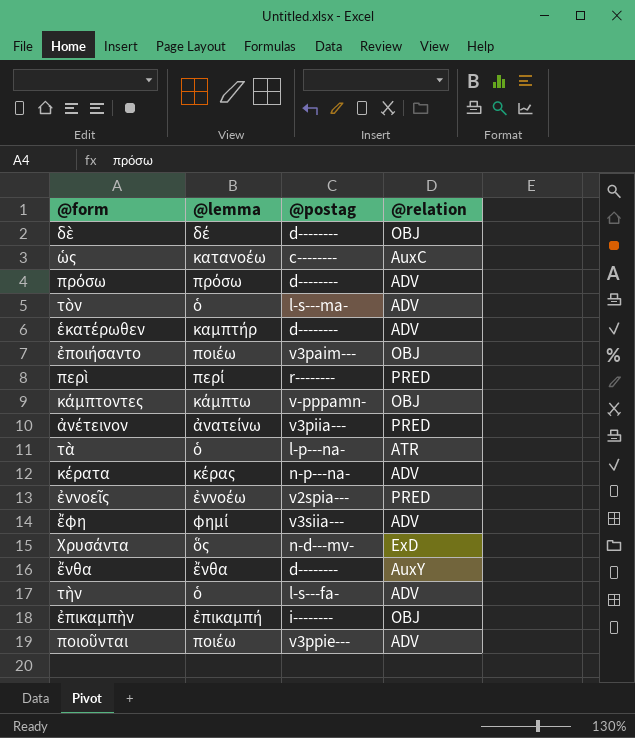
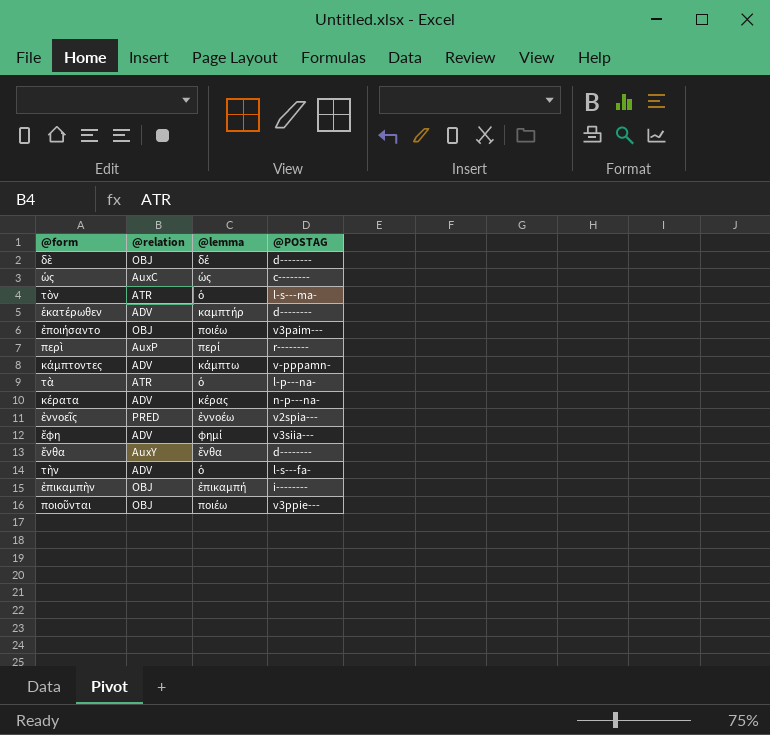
column @relation | position: 4 -> 2
column name: @postag -> @POSTAG
row πρόσω: πρόσω | d-------- | ADV -> none
row ἀνέτεινον: ἀνατείνω | v3piia--- | PRED -> none
row Χρυσάντα: ὅς | n-d---mv- | ExD -> none
ὡς | @lemma: κατανοέω -> ὡς
τὸν | @relation: ADV -> ATR
περὶ | @relation: PRED -> AuxP
κάμπτοντες | @relation: OBJ -> ADV
ποιοῦνται | @relation: ADV -> OBJ

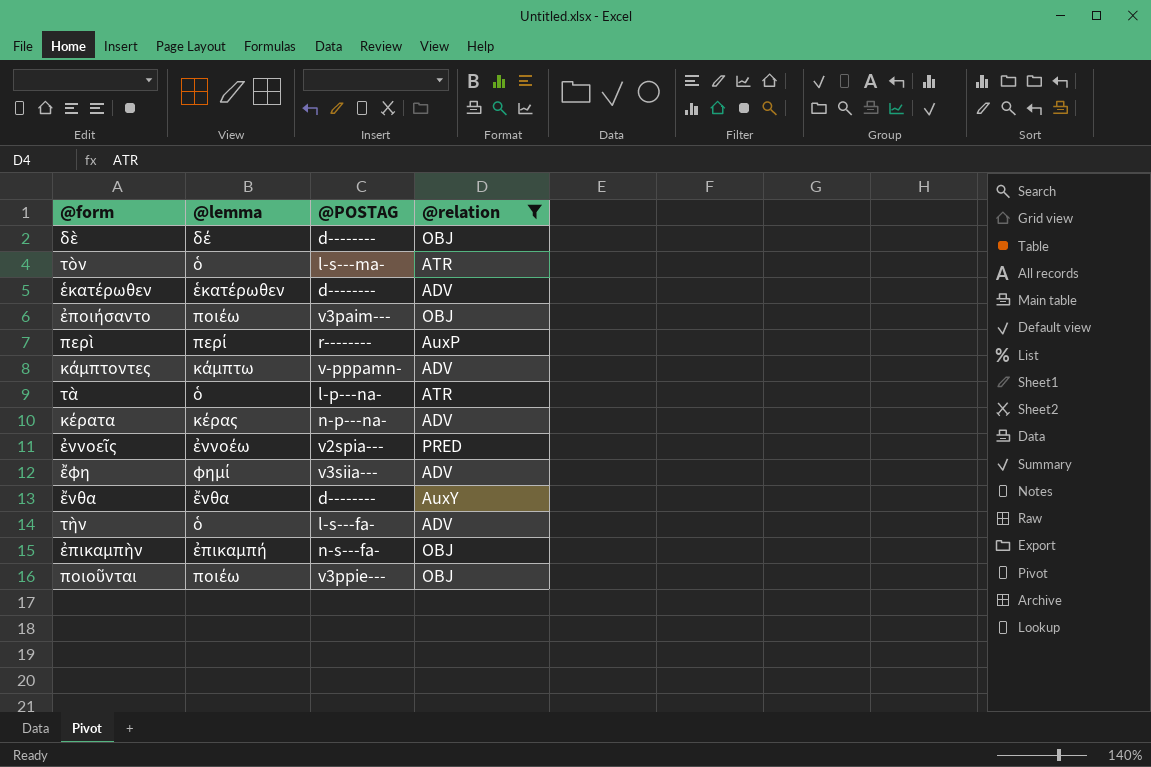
filter: none -> @relation != AuxC
column @relation | position: 2 -> 4
ἑκατέρωθεν | @lemma: καμπτήρ -> ἑκατέρωθεν
ἐπικαμπὴν | @POSTAG: i-------- -> n-s---fa-

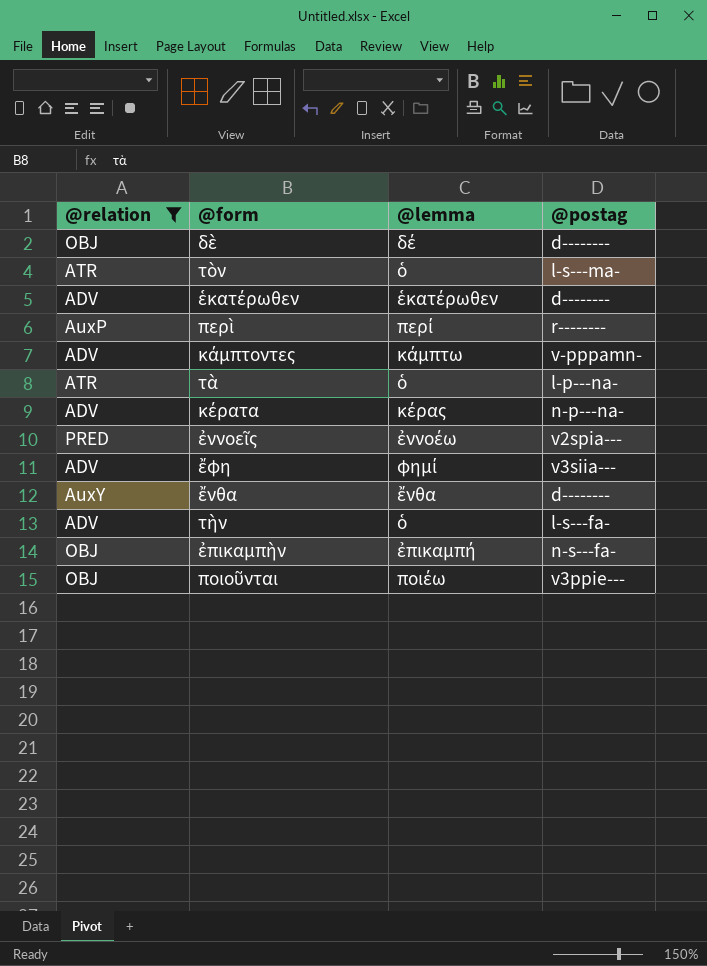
column @relation | position: 4 -> 1
column name: @POSTAG -> @postag
row ἐποιήσαντο: ποιέω | v3paim--- | OBJ -> none

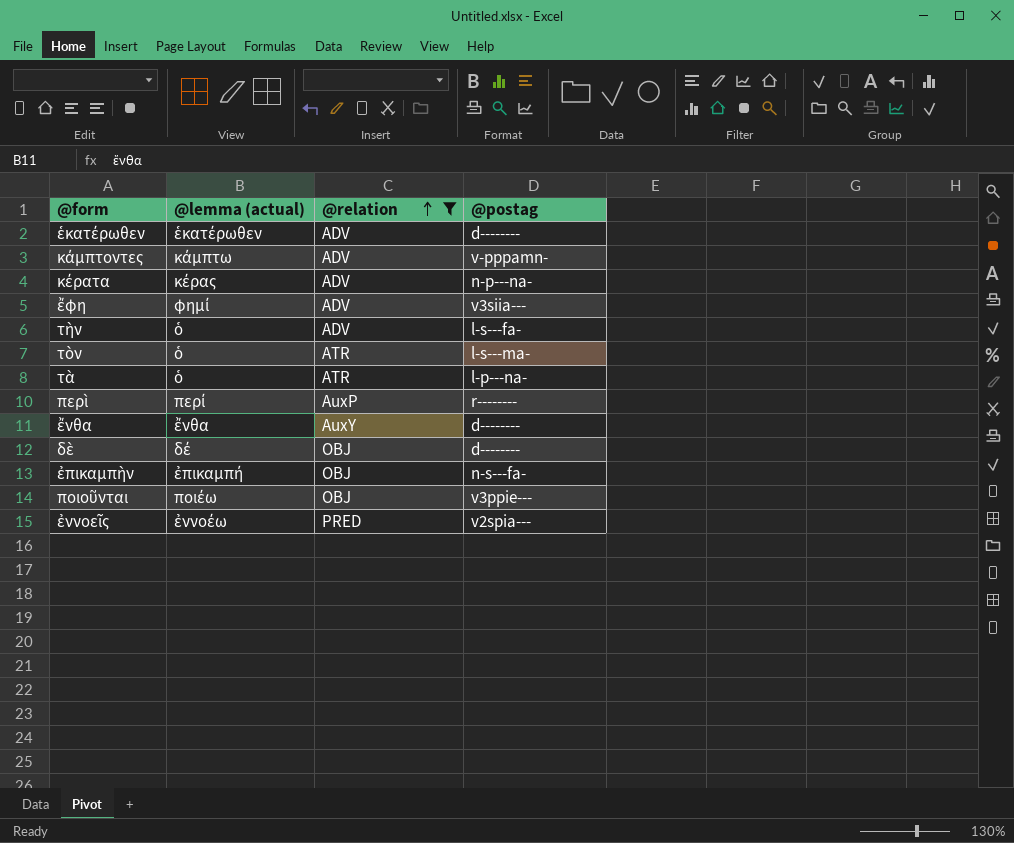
row order: none -> @relation ascending
column name: @lemma -> @lemma (actual)
column @relation | position: 1 -> 3

